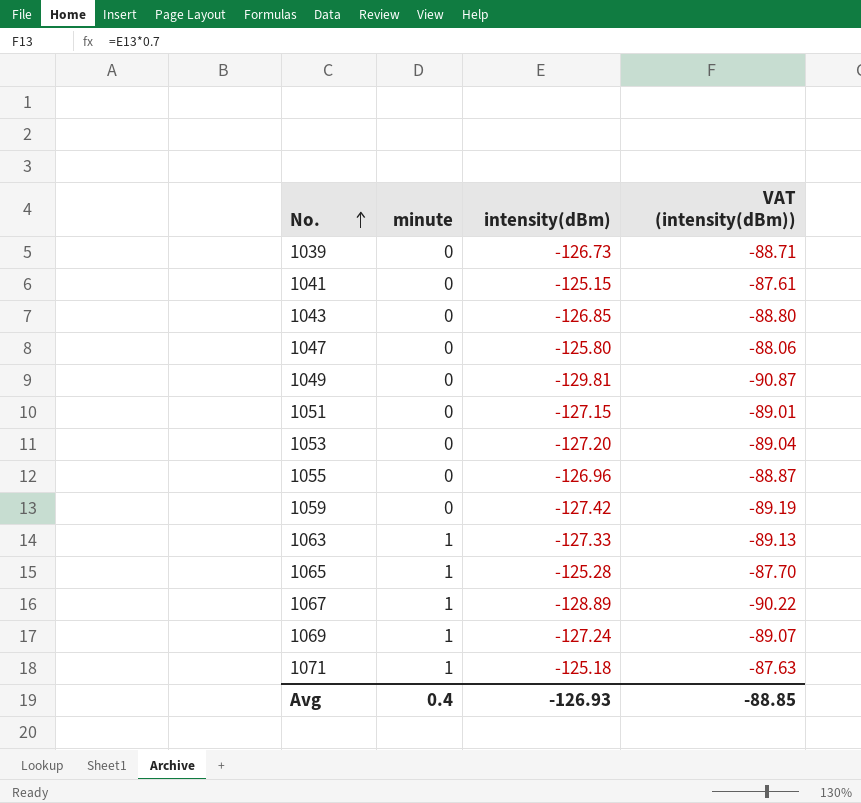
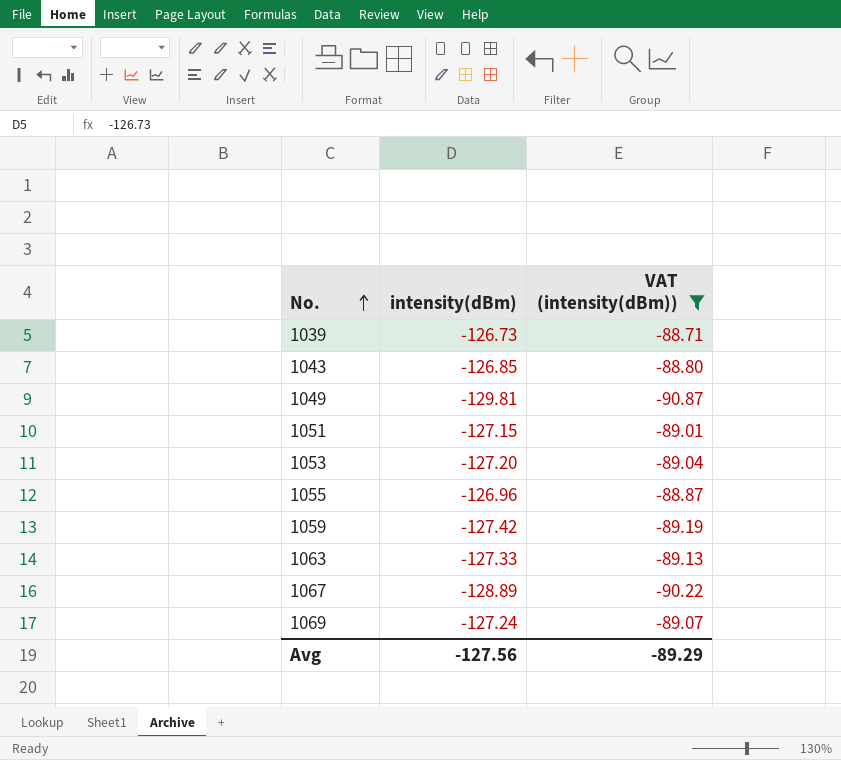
filter: none -> VAT (intensity(dBm)) <= -88.71
column minute | position: 2 -> none
Avg | intensity(dBm): -126.93 -> -127.56
Avg | VAT (intensity(dBm)): -88.85 -> -89.29

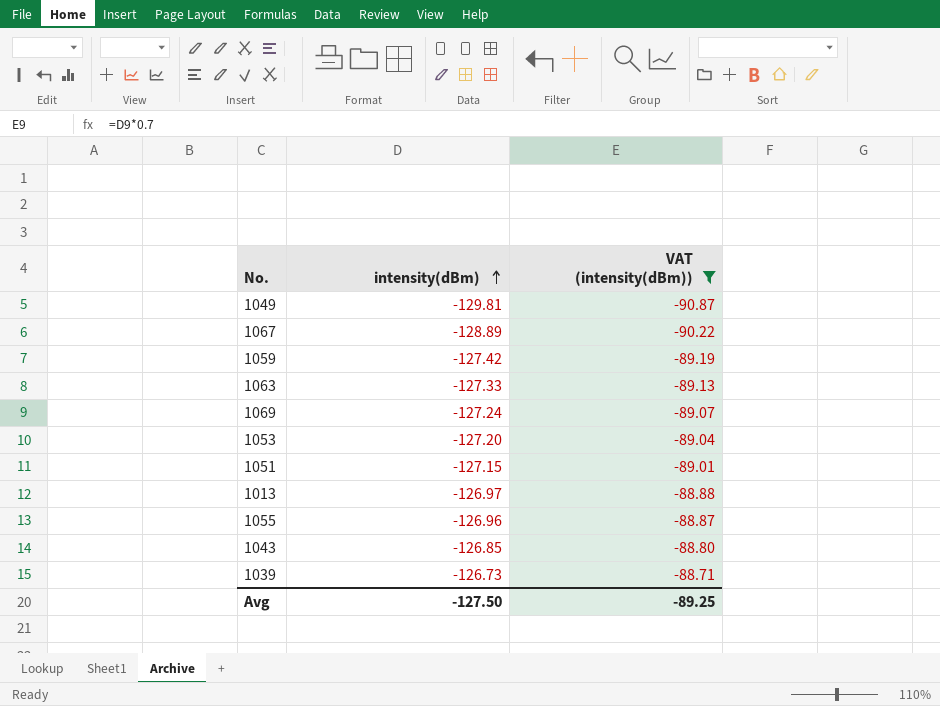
row order: No. ascending -> intensity(dBm) ascending
row 1013: none -> -126.97 | -88.88
Avg | intensity(dBm): -127.56 -> -127.50
Avg | VAT (intensity(dBm)): -89.29 -> -89.25

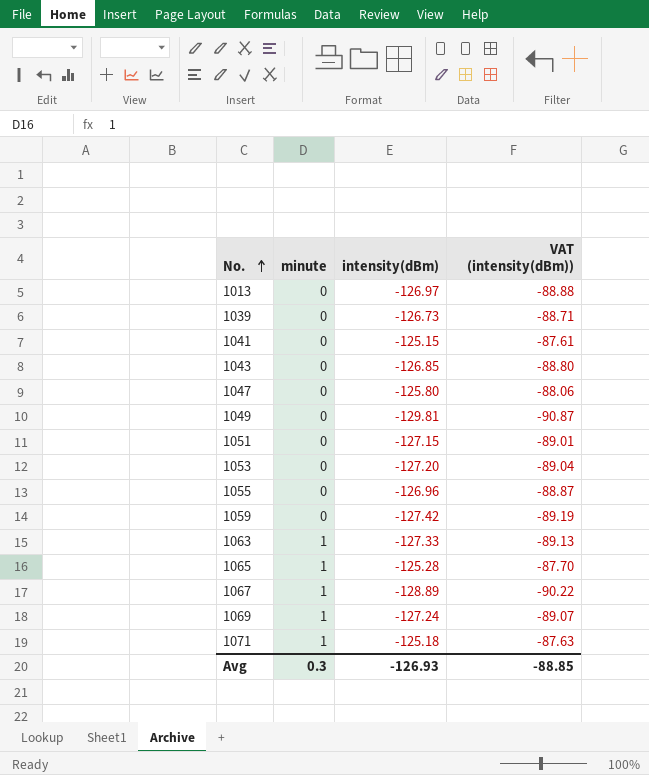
filter: VAT (intensity(dBm)) <= -88.71 -> none
row order: intensity(dBm) ascending -> No. ascending
column minute | position: none -> 2
Avg | intensity(dBm): -127.50 -> -126.93
Avg | VAT (intensity(dBm)): -89.25 -> -88.85

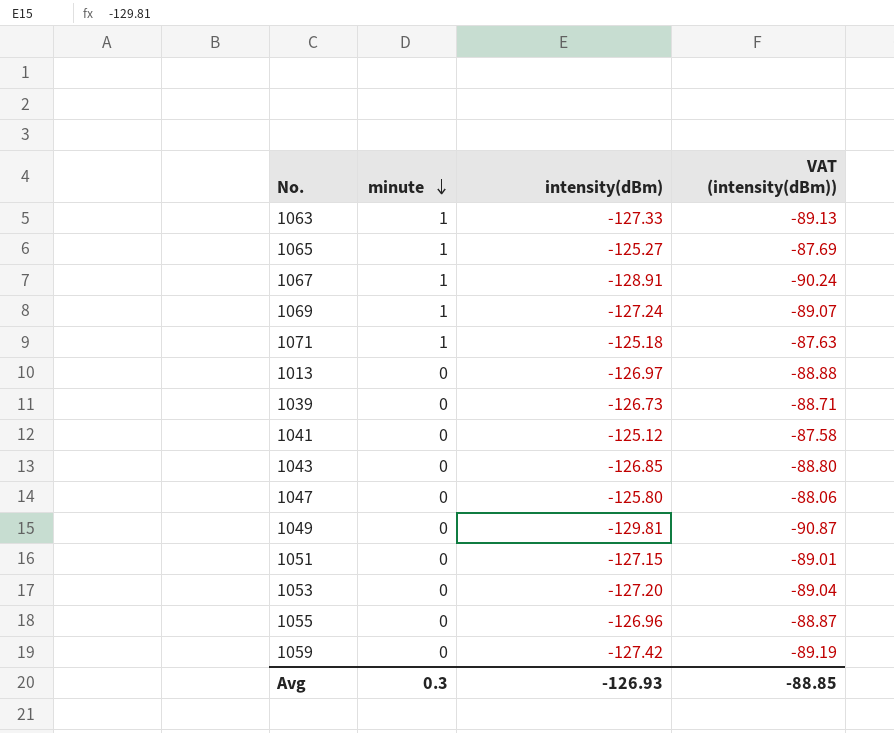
row order: No. ascending -> minute descending
1065 | intensity(dBm): -125.28 -> -125.27
1065 | VAT (intensity(dBm)): -87.70 -> -87.69
1067 | intensity(dBm): -128.89 -> -128.91
1067 | VAT (intensity(dBm)): -90.22 -> -90.24
1041 | intensity(dBm): -125.15 -> -125.12
1041 | VAT (intensity(dBm)): -87.61 -> -87.58

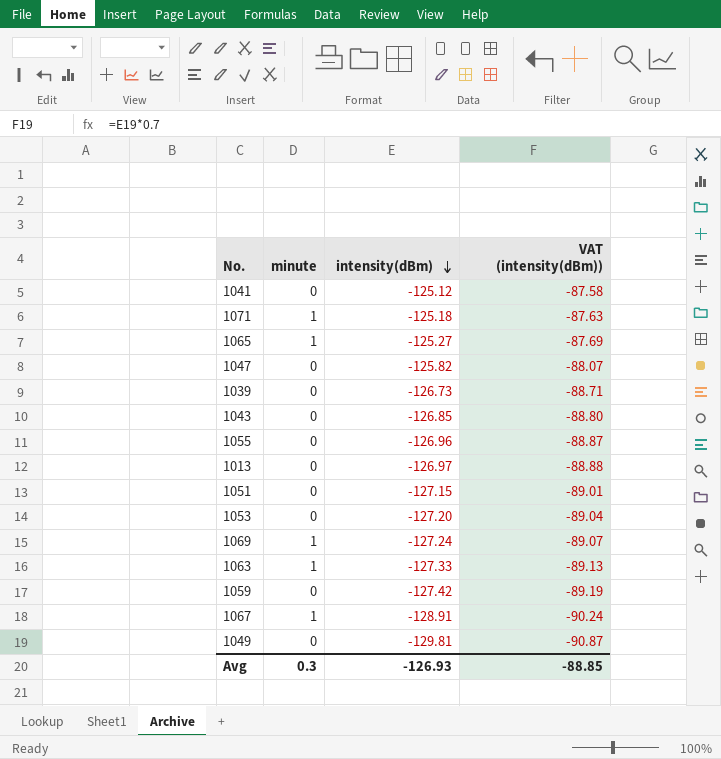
row order: minute descending -> intensity(dBm) descending
1047 | intensity(dBm): -125.80 -> -125.82
1047 | VAT (intensity(dBm)): -88.06 -> -88.07

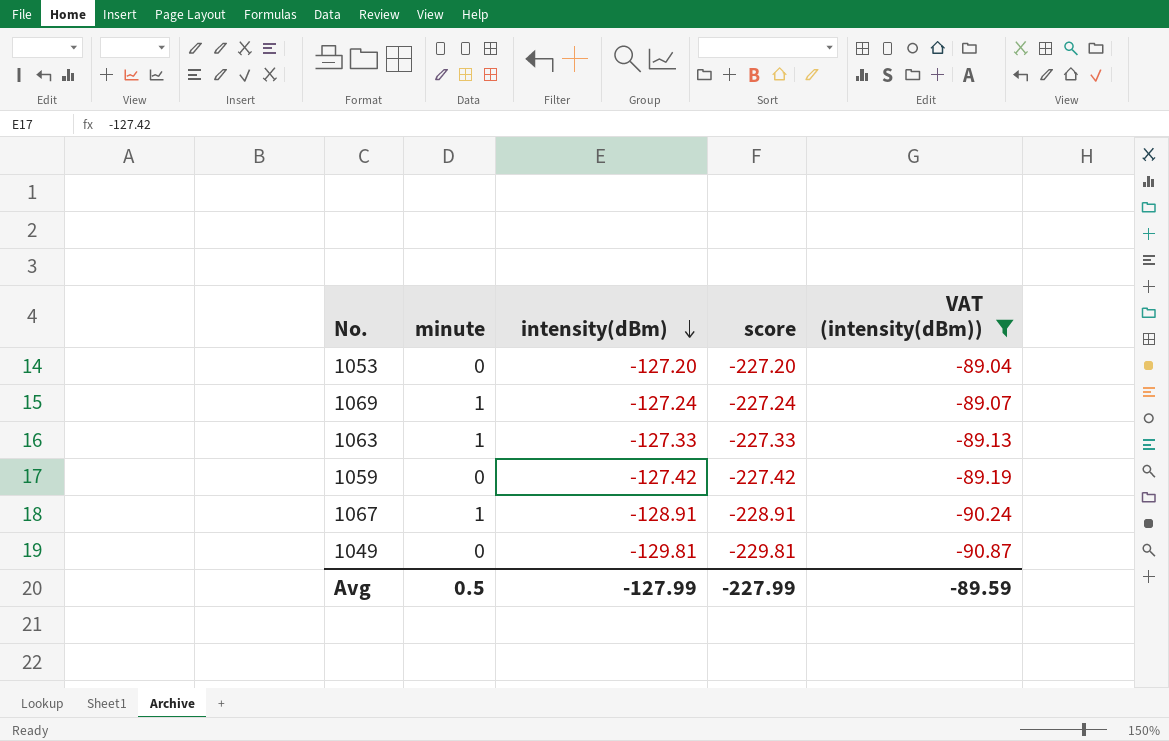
filter: none -> VAT (intensity(dBm)) <= -89.04
column score | formula: none -> [intensity(dBm)] - 100
Avg | minute: 0.3 -> 0.5
Avg | intensity(dBm): -126.93 -> -127.99
Avg | VAT (intensity(dBm)): -88.85 -> -89.59

